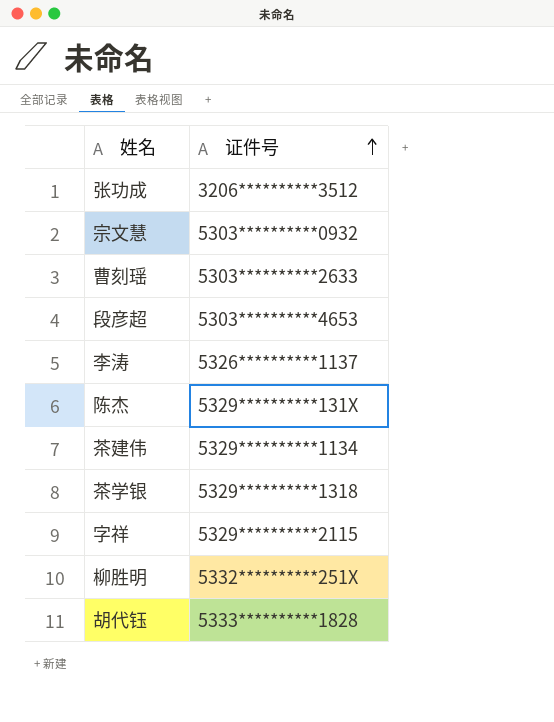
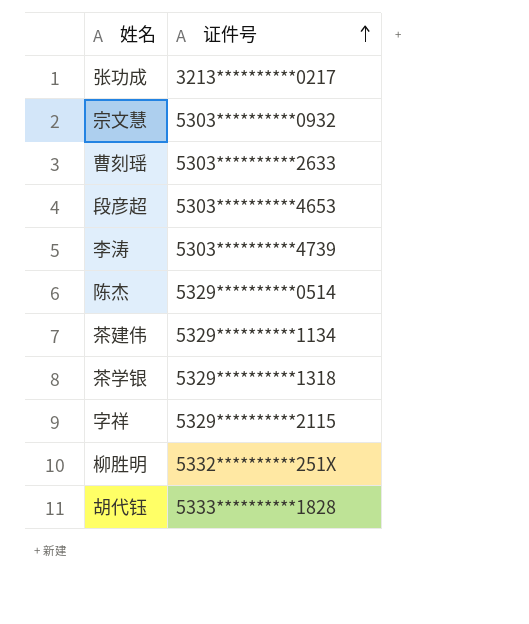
张功成 | 证件号: 3206**********3512 -> 3213**********0217
李涛 | 证件号: 5326**********1137 -> 5303**********4739
陈杰 | 证件号: 5329**********131X -> 5329**********0514

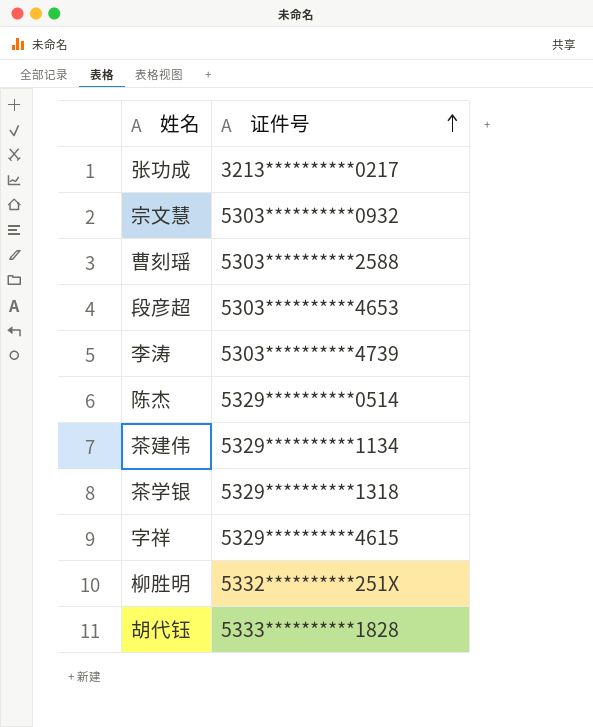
曹刻瑶 | 证件号: 5303**********2633 -> 5303**********2588
字祥 | 证件号: 5329**********2115 -> 5329**********4615

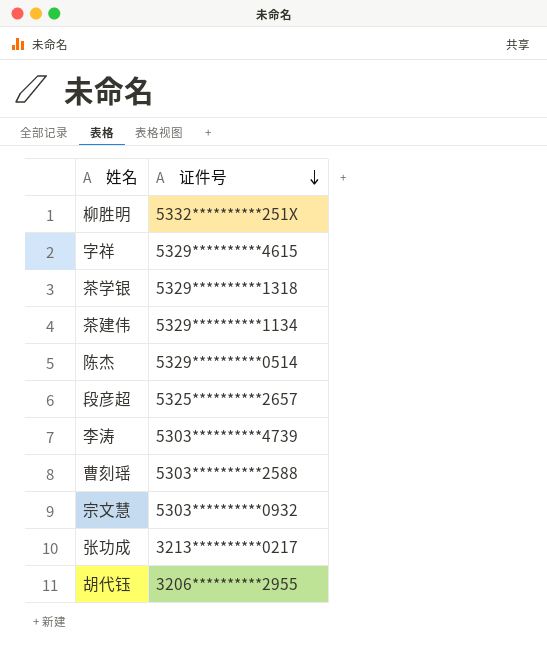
row order: 证件号 ascending -> 证件号 descending
段彦超 | 证件号: 5303**********4653 -> 5325**********2657
胡代钰 | 证件号: 5333**********1828 -> 3206**********2955

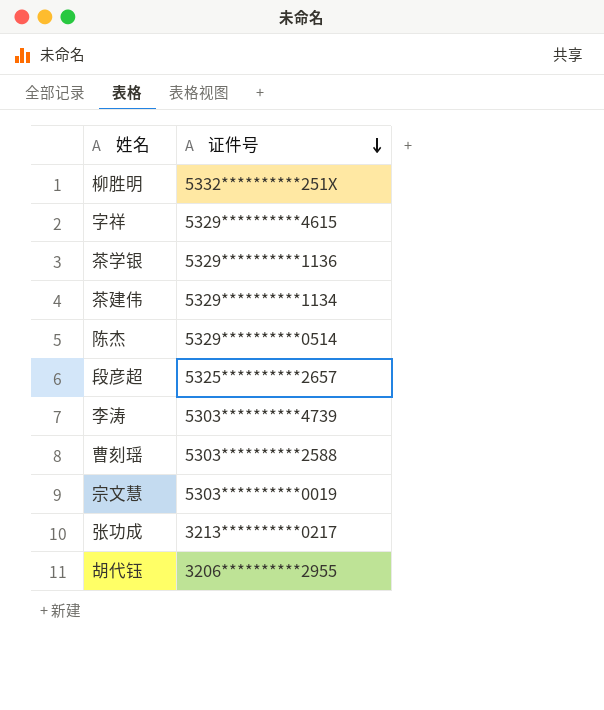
茶学银 | 证件号: 5329**********1318 -> 5329**********1136
宗文慧 | 证件号: 5303**********0932 -> 5303**********0019

